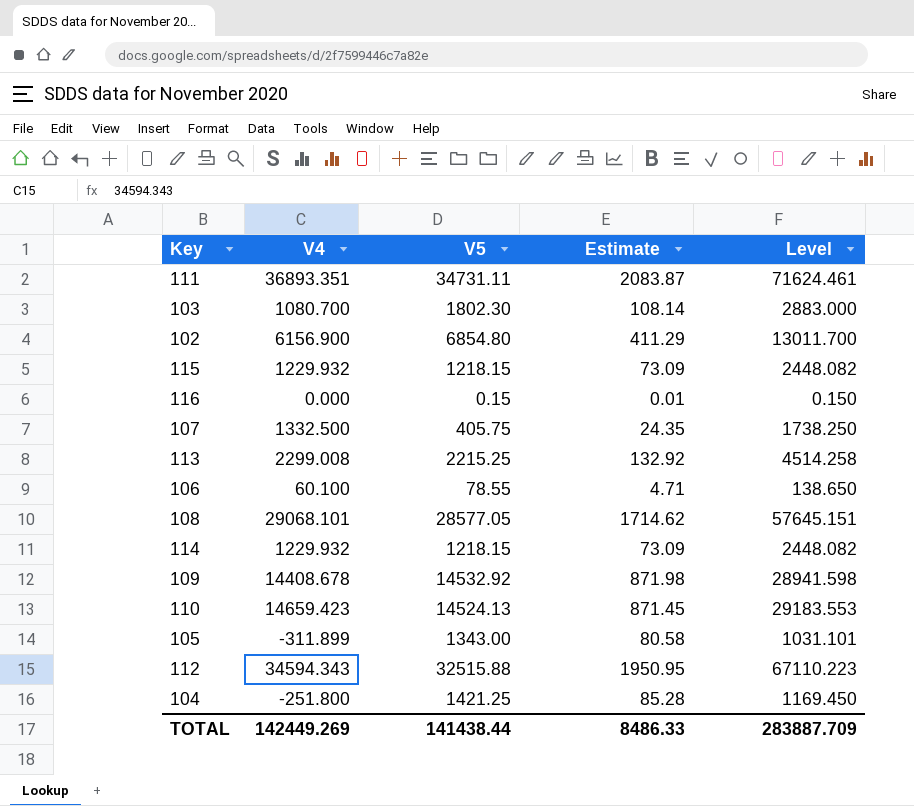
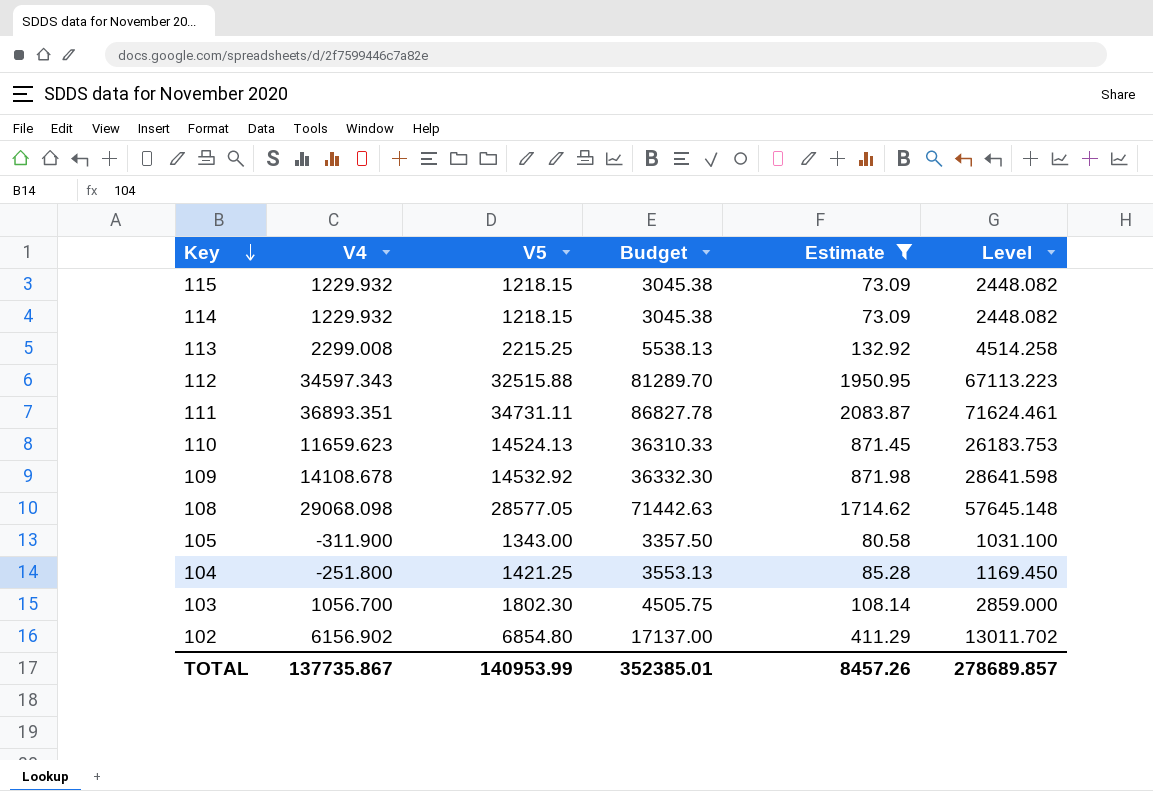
filter: none -> Estimate >= 73.09
row order: none -> Key descending
column Budget | formula: none -> [V5] * 2.5
112 | V4: 34594.343 -> 34597.343
112 | Level: 67110.223 -> 67113.223
110 | V4: 14659.423 -> 11659.623
110 | Level: 29183.553 -> 26183.753
109 | V4: 14408.678 -> 14108.678
109 | Level: 28941.598 -> 28641.598
108 | V4: 29068.101 -> 29068.098
108 | Level: 57645.151 -> 57645.148
105 | V4: -311.899 -> -311.900
105 | Level: 1031.101 -> 1031.100
103 | V4: 1080.700 -> 1056.700
103 | Level: 2883.000 -> 2859.000
102 | V4: 6156.900 -> 6156.902
102 | Level: 13011.700 -> 13011.702
TOTAL | V4: 142449.269 -> 137735.867
TOTAL | V5: 141438.44 -> 140953.99
TOTAL | Estimate: 8486.33 -> 8457.26
TOTAL | Level: 283887.709 -> 278689.857

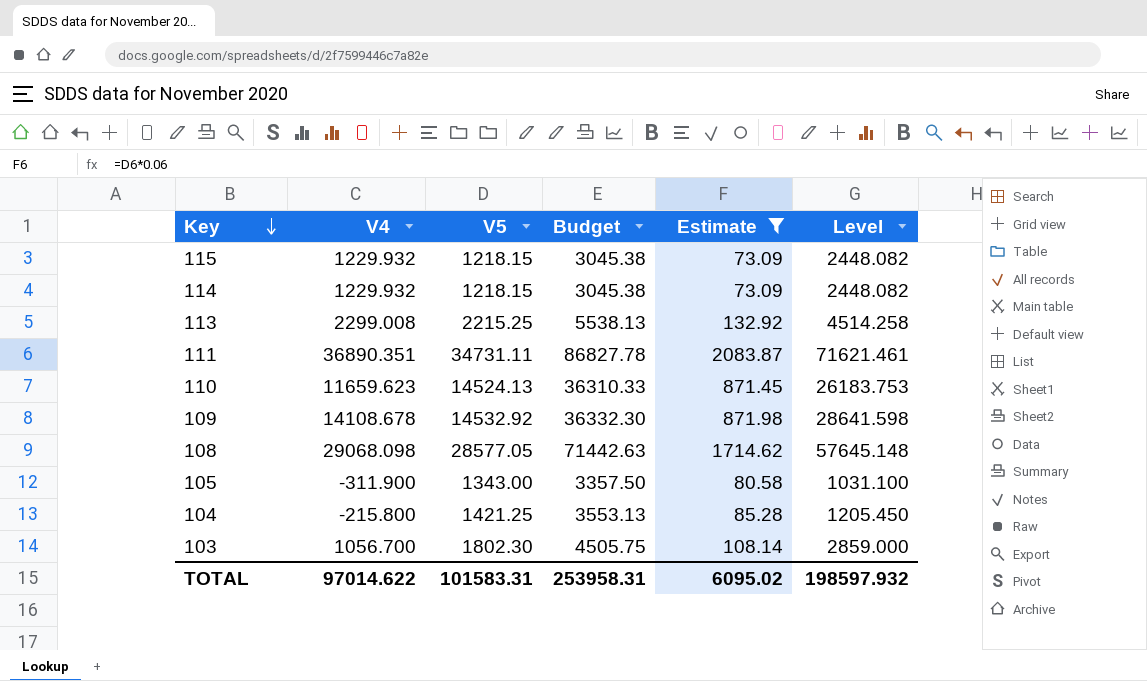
row 112: 34597.343 | 32515.88 | 81289.70 | 1950.95 | 67113.223 -> none
row 102: 6156.902 | 6854.80 | 17137.00 | 411.29 | 13011.702 -> none
111 | V4: 36893.351 -> 36890.351
111 | Level: 71624.461 -> 71621.461
104 | V4: -251.800 -> -215.800
104 | Level: 1169.450 -> 1205.450
TOTAL | V4: 137735.867 -> 97014.622
TOTAL | V5: 140953.99 -> 101583.31
TOTAL | Budget: 352385.01 -> 253958.31
TOTAL | Estimate: 8457.26 -> 6095.02
TOTAL | Level: 278689.857 -> 198597.932

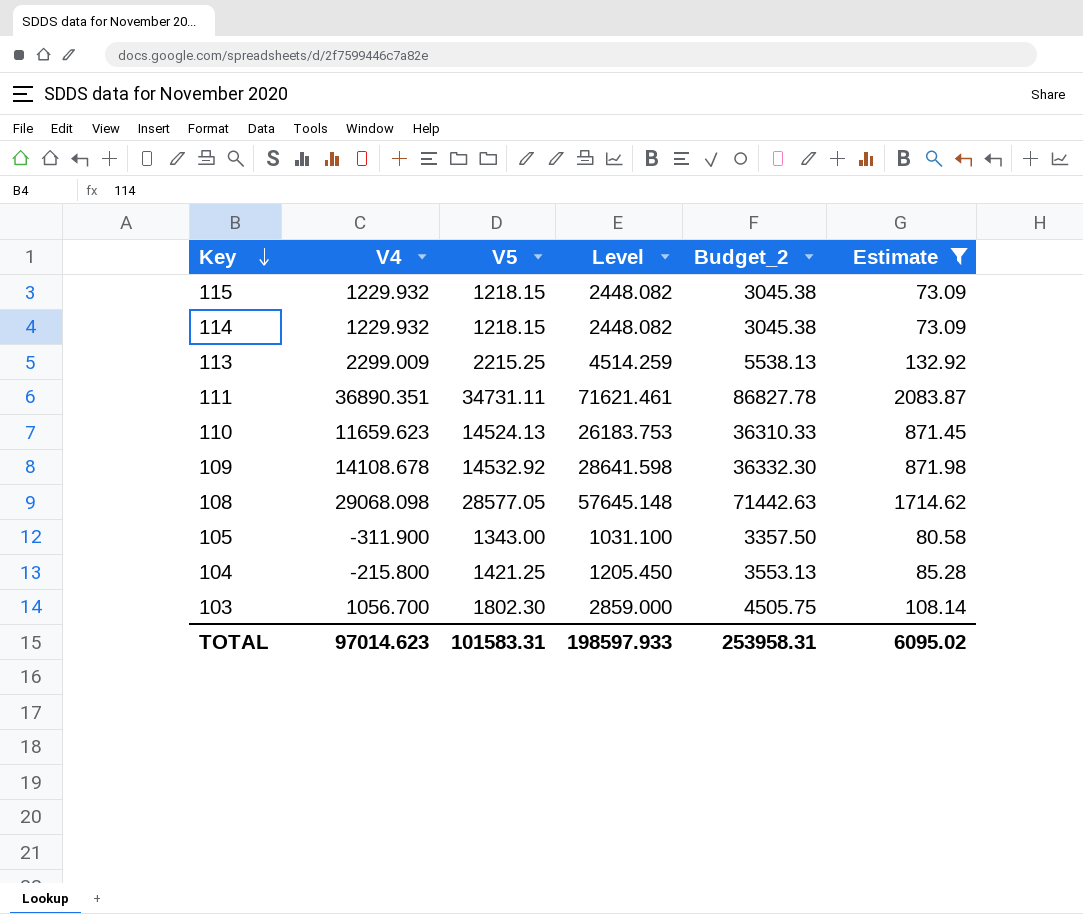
column Level | position: 6 -> 4
column name: Budget -> Budget_2
113 | V4: 2299.008 -> 2299.009
113 | Level: 4514.258 -> 4514.259
TOTAL | V4: 97014.622 -> 97014.623
TOTAL | Level: 198597.932 -> 198597.933

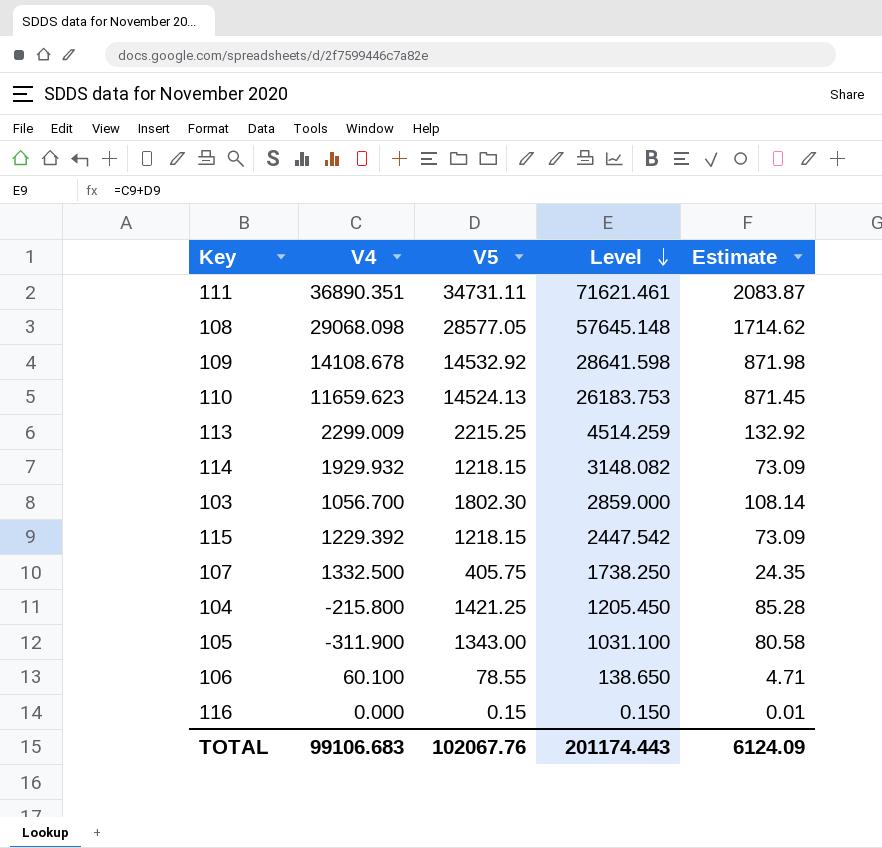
filter: Estimate >= 73.09 -> none
row order: Key descending -> Level descending
column Budget_2 | formula: [V5] * 2.5 -> none
114 | V4: 1229.932 -> 1929.932
114 | Level: 2448.082 -> 3148.082
115 | V4: 1229.932 -> 1229.392
115 | Level: 2448.082 -> 2447.542
TOTAL | V4: 97014.623 -> 99106.683
TOTAL | V5: 101583.31 -> 102067.76
TOTAL | Level: 198597.933 -> 201174.443
TOTAL | Estimate: 6095.02 -> 6124.09

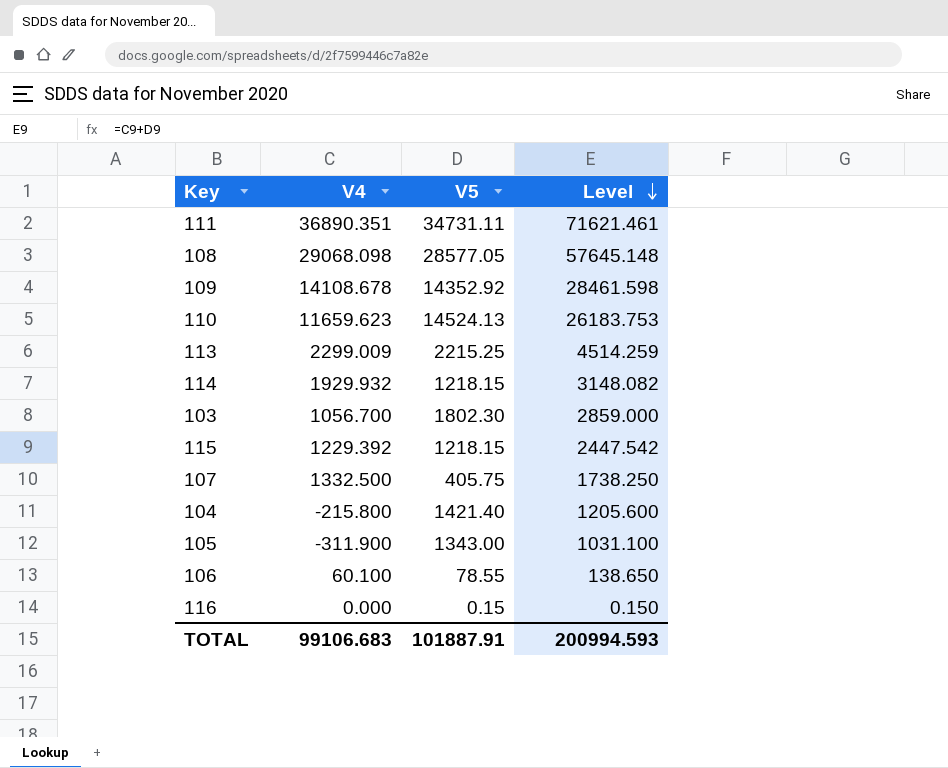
column Estimate | formula: [V5] * 0.06 -> none
109 | V5: 14532.92 -> 14352.92
109 | Level: 28641.598 -> 28461.598
104 | V5: 1421.25 -> 1421.40
104 | Level: 1205.450 -> 1205.600
TOTAL | V5: 102067.76 -> 101887.91
TOTAL | Level: 201174.443 -> 200994.593

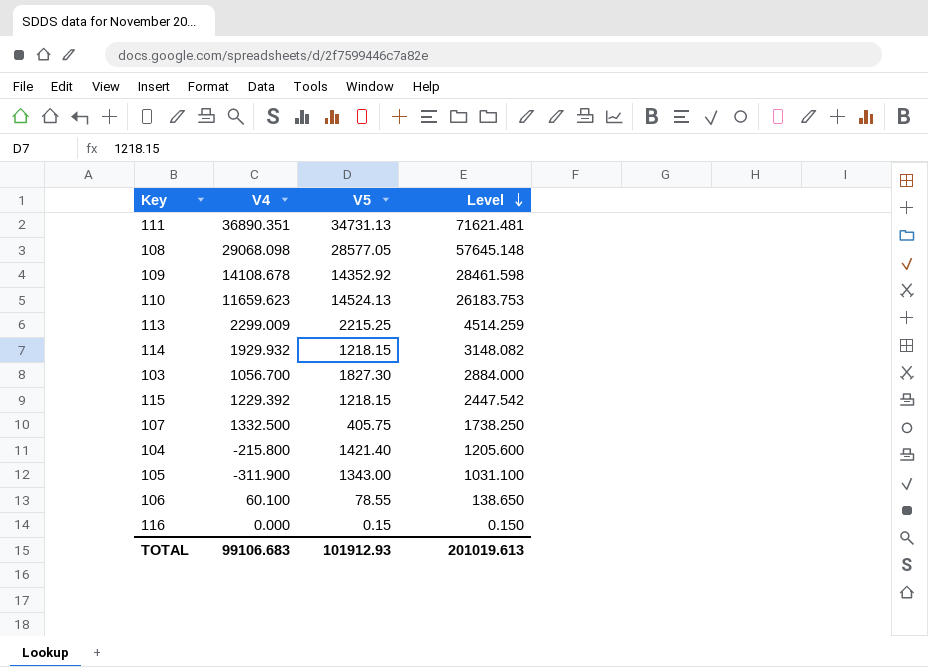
111 | V5: 34731.11 -> 34731.13
111 | Level: 71621.461 -> 71621.481
103 | V5: 1802.30 -> 1827.30
103 | Level: 2859.000 -> 2884.000
TOTAL | V5: 101887.91 -> 101912.93
TOTAL | Level: 200994.593 -> 201019.613

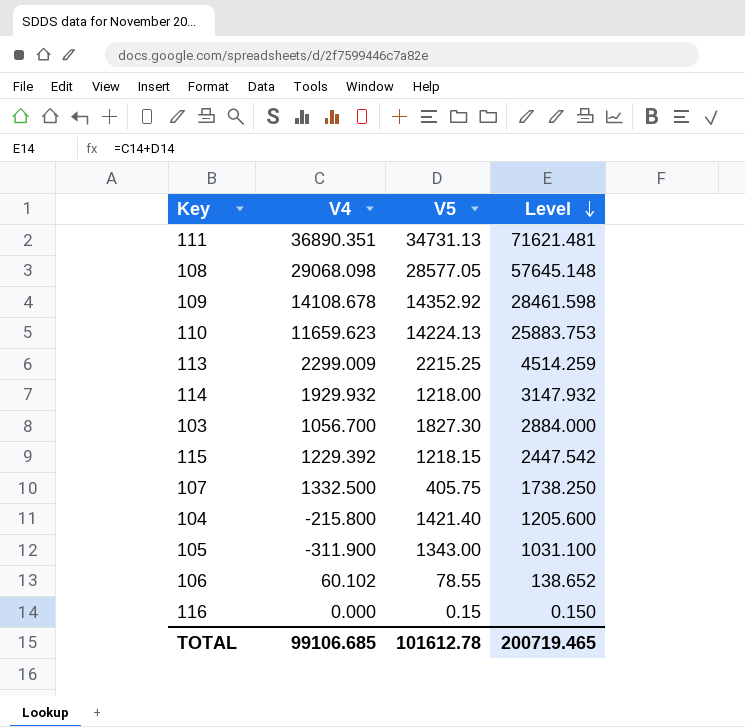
110 | V5: 14524.13 -> 14224.13
110 | Level: 26183.753 -> 25883.753
114 | V5: 1218.15 -> 1218.00
114 | Level: 3148.082 -> 3147.932
106 | V4: 60.100 -> 60.102
106 | Level: 138.650 -> 138.652
TOTAL | V4: 99106.683 -> 99106.685
TOTAL | V5: 101912.93 -> 101612.78
TOTAL | Level: 201019.613 -> 200719.465

